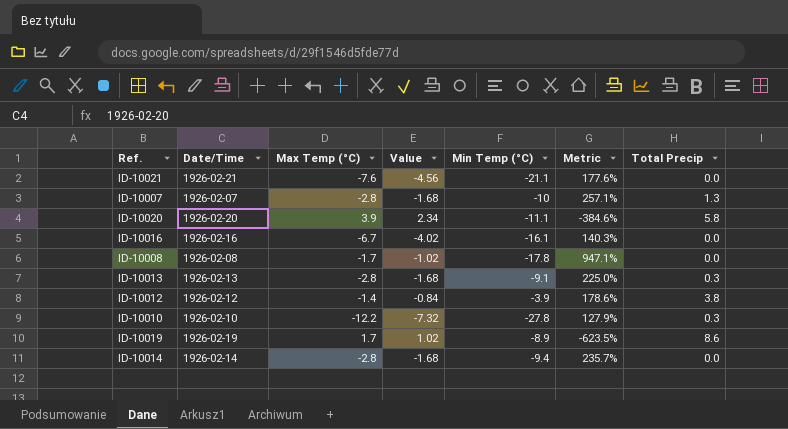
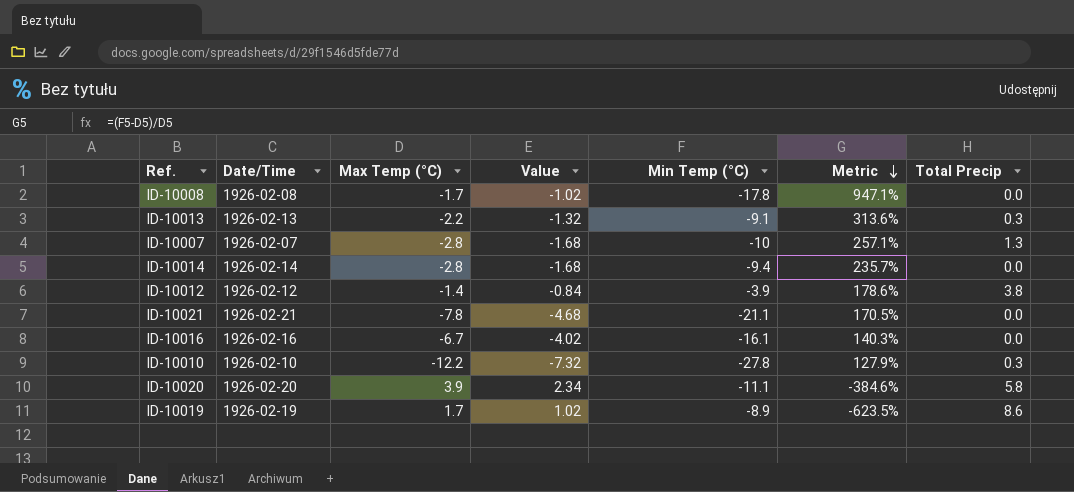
row order: none -> Metric descending
ID-10013 | Max Temp (°C): -2.8 -> -2.2
ID-10013 | Value: -1.68 -> -1.32
ID-10013 | Metric: 225.0% -> 313.6%
ID-10021 | Max Temp (°C): -7.6 -> -7.8
ID-10021 | Value: -4.56 -> -4.68
ID-10021 | Metric: 177.6% -> 170.5%

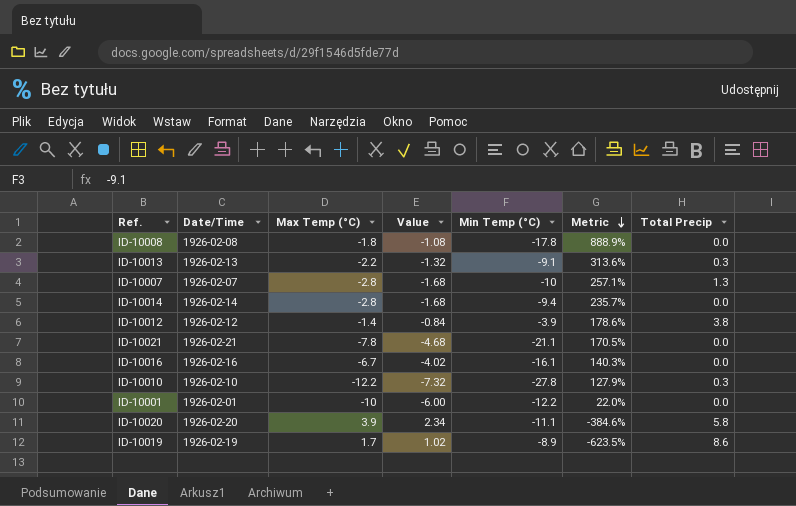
ID-10008 | Max Temp (°C): -1.7 -> -1.8
ID-10008 | Value: -1.02 -> -1.08
ID-10008 | Metric: 947.1% -> 888.9%
row ID-10001: none -> 1926-02-01 | -10 | -6.00 | -12.2 | 22.0% | 0.0

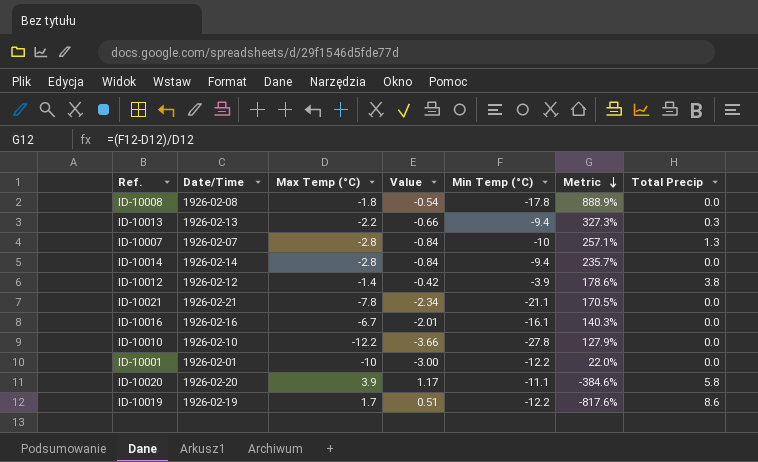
column Value | formula: [Max Temp (°C)] * 0.6 -> [Max Temp (°C)] * 0.3
ID-10013 | Min Temp (°C): -9.1 -> -9.4
ID-10013 | Metric: 313.6% -> 327.3%
ID-10010 | Total Precip: 0.3 -> 0.0
ID-10019 | Min Temp (°C): -8.9 -> -12.2
ID-10019 | Metric: -623.5% -> -817.6%

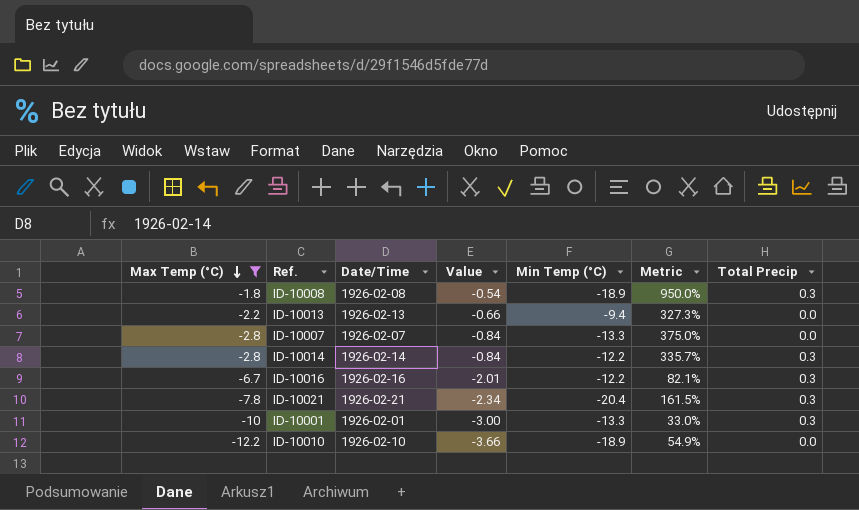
filter: none -> Max Temp (°C) <= -1.8
row order: Metric descending -> Max Temp (°C) descending
column Max Temp (°C) | position: 3 -> 1
ID-10008 | Min Temp (°C): -17.8 -> -18.9
ID-10008 | Metric: 888.9% -> 950.0%
ID-10008 | Total Precip: 0.0 -> 0.3
ID-10013 | Total Precip: 0.3 -> 0.0
ID-10007 | Min Temp (°C): -10 -> -13.3
ID-10007 | Metric: 257.1% -> 375.0%
ID-10007 | Total Precip: 1.3 -> 0.0
ID-10014 | Min Temp (°C): -9.4 -> -12.2
ID-10014 | Metric: 235.7% -> 335.7%
ID-10014 | Total Precip: 0.0 -> 0.3
ID-10016 | Min Temp (°C): -16.1 -> -12.2
ID-10016 | Metric: 140.3% -> 82.1%
ID-10016 | Total Precip: 0.0 -> 0.3
ID-10021 | Min Temp (°C): -21.1 -> -20.4
ID-10021 | Metric: 170.5% -> 161.5%
ID-10021 | Total Precip: 0.0 -> 0.3
ID-10001 | Min Temp (°C): -12.2 -> -13.3
ID-10001 | Metric: 22.0% -> 33.0%
ID-10001 | Total Precip: 0.0 -> 0.3
ID-10010 | Min Temp (°C): -27.8 -> -18.9
ID-10010 | Metric: 127.9% -> 54.9%

